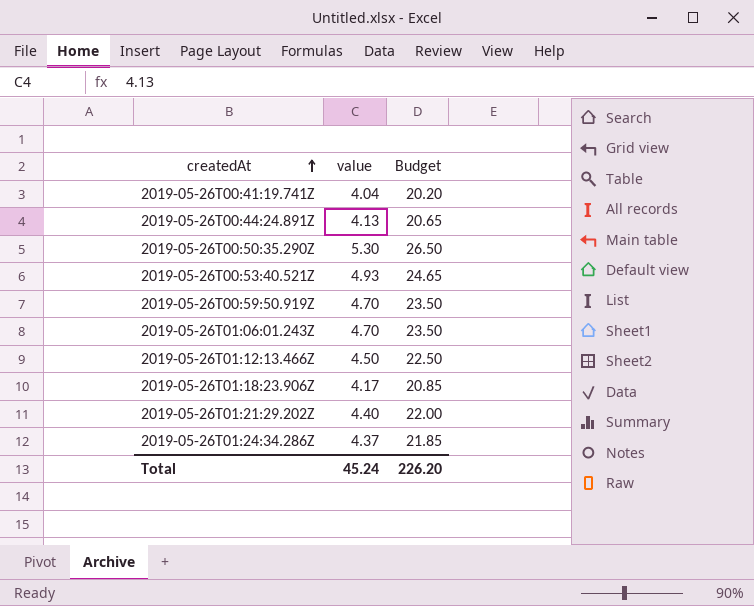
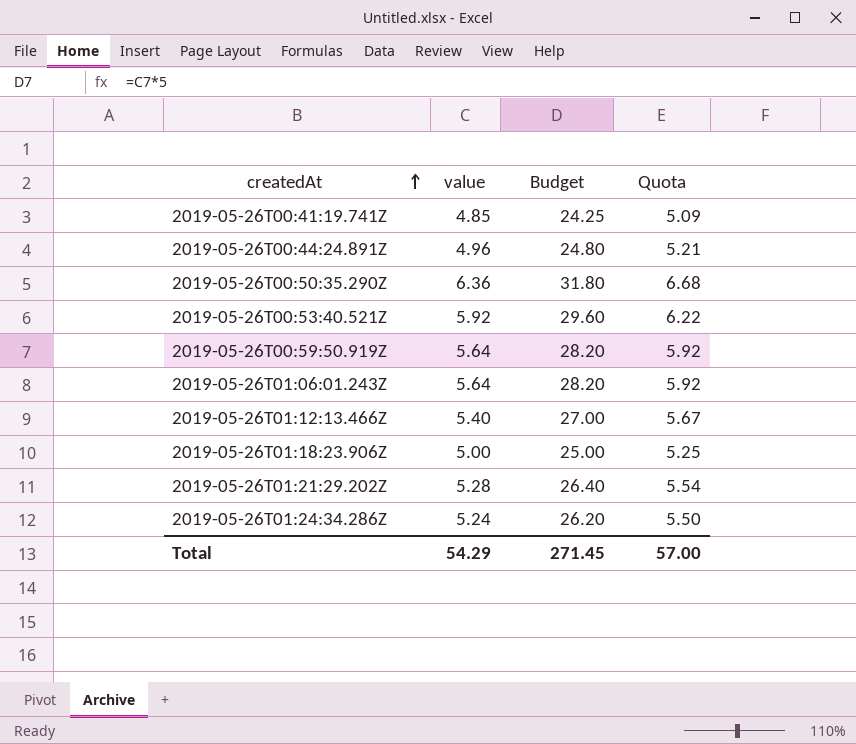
column Quota | formula: none -> [value] * 1.05
2019-05-26T00:41:19.741Z | value: 4.04 -> 4.85
2019-05-26T00:41:19.741Z | Budget: 20.20 -> 24.25
2019-05-26T00:44:24.891Z | value: 4.13 -> 4.96
2019-05-26T00:44:24.891Z | Budget: 20.65 -> 24.80
2019-05-26T00:50:35.290Z | value: 5.30 -> 6.36
2019-05-26T00:50:35.290Z | Budget: 26.50 -> 31.80
2019-05-26T00:53:40.521Z | value: 4.93 -> 5.92
2019-05-26T00:53:40.521Z | Budget: 24.65 -> 29.60
2019-05-26T00:59:50.919Z | value: 4.70 -> 5.64
2019-05-26T00:59:50.919Z | Budget: 23.50 -> 28.20
2019-05-26T01:06:01.243Z | value: 4.70 -> 5.64
2019-05-26T01:06:01.243Z | Budget: 23.50 -> 28.20
2019-05-26T01:12:13.466Z | value: 4.50 -> 5.40
2019-05-26T01:12:13.466Z | Budget: 22.50 -> 27.00
2019-05-26T01:18:23.906Z | value: 4.17 -> 5.00
2019-05-26T01:18:23.906Z | Budget: 20.85 -> 25.00
2019-05-26T01:21:29.202Z | value: 4.40 -> 5.28
2019-05-26T01:21:29.202Z | Budget: 22.00 -> 26.40
2019-05-26T01:24:34.286Z | value: 4.37 -> 5.24
2019-05-26T01:24:34.286Z | Budget: 21.85 -> 26.20
Total | value: 45.24 -> 54.29
Total | Budget: 226.20 -> 271.45

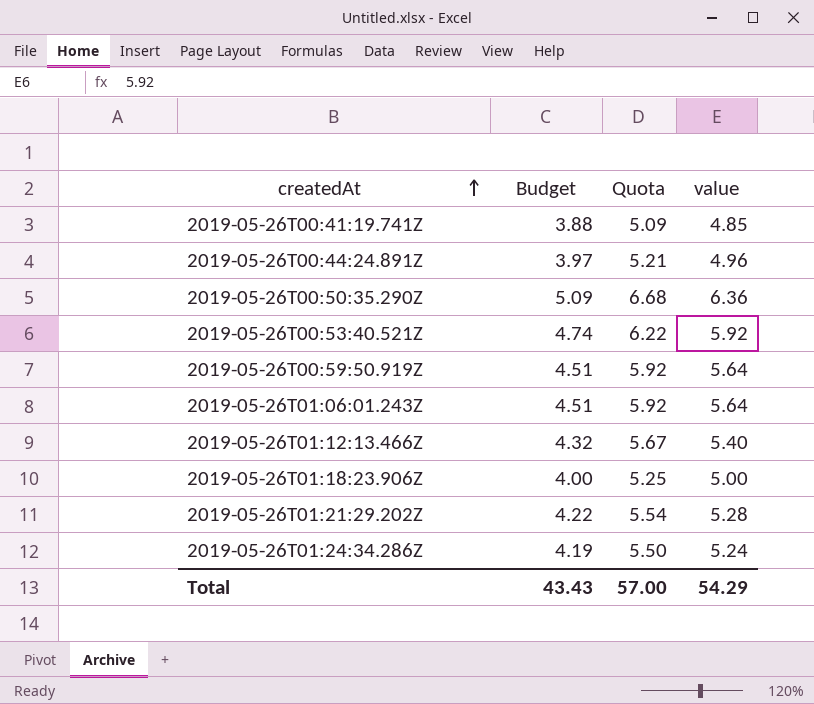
column Budget | formula: [value] * 5 -> [value] * 0.8
column value | position: 2 -> 4
Total | Budget: 271.45 -> 43.43

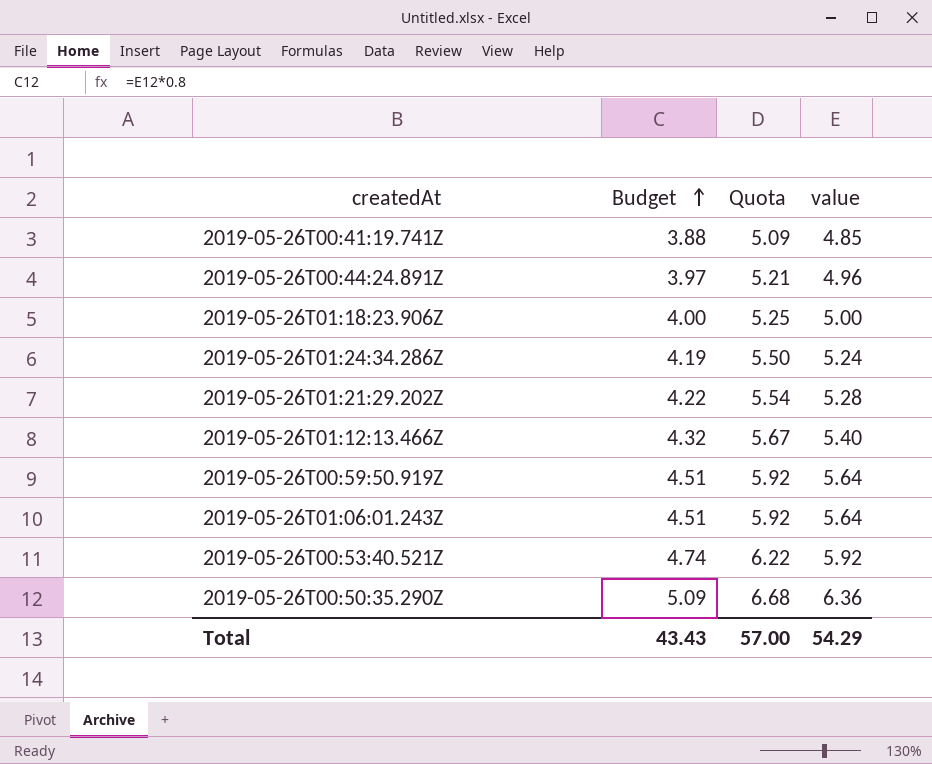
row order: createdAt ascending -> Budget ascending

